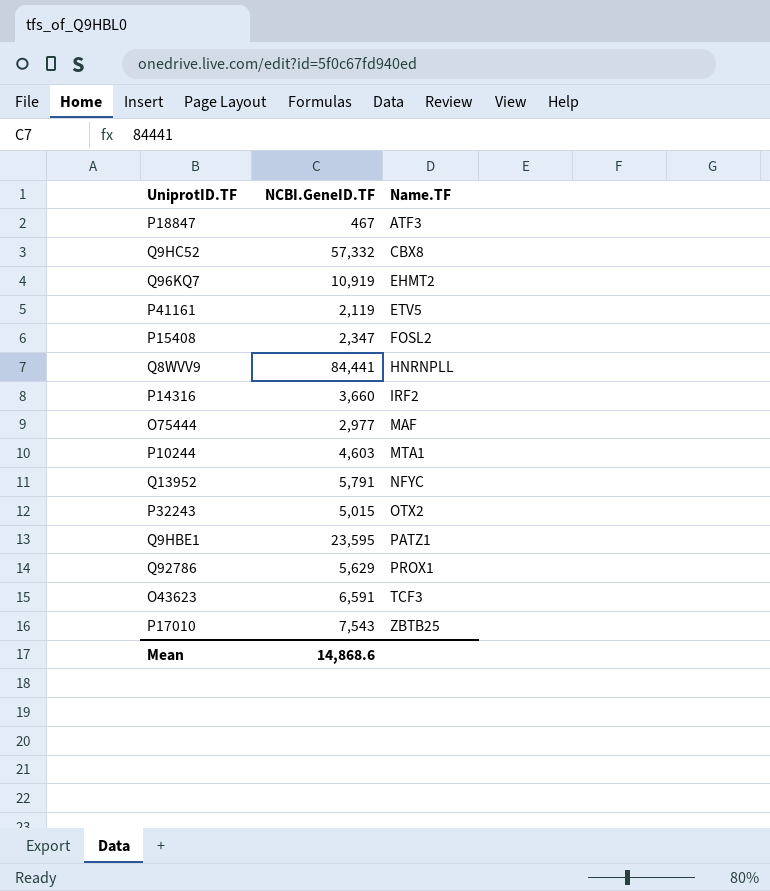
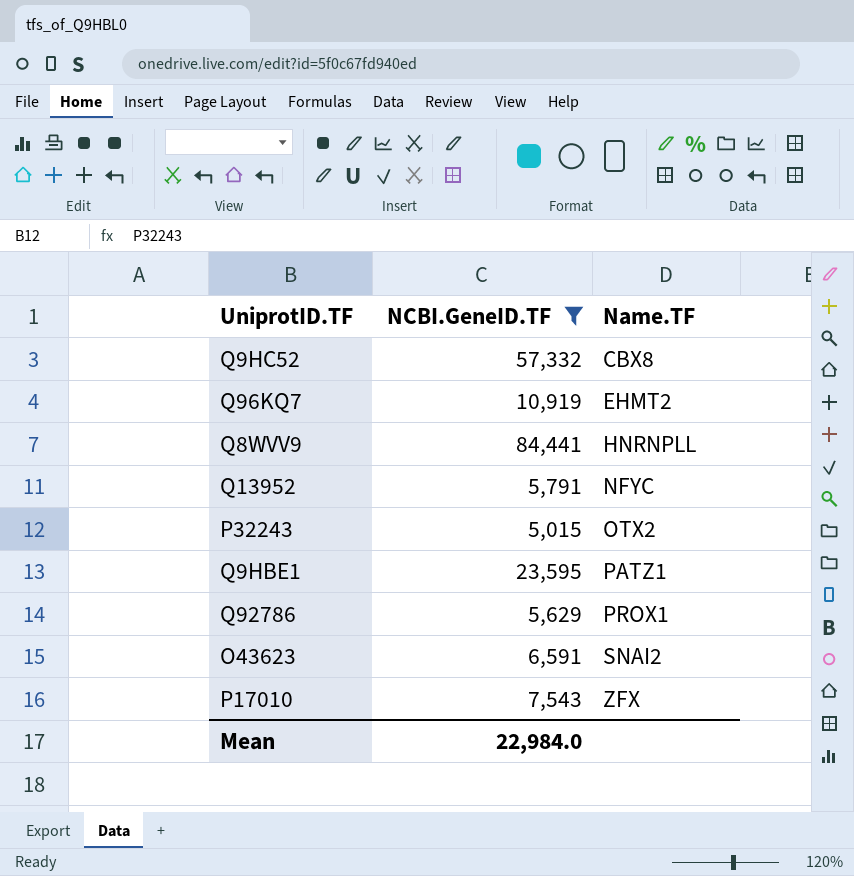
filter: none -> NCBI.GeneID.TF >= 5,015
O43623 | Name.TF: TCF3 -> SNAI2
P17010 | Name.TF: ZBTB25 -> ZFX
Mean | NCBI.GeneID.TF: 14,868.6 -> 22,984.0

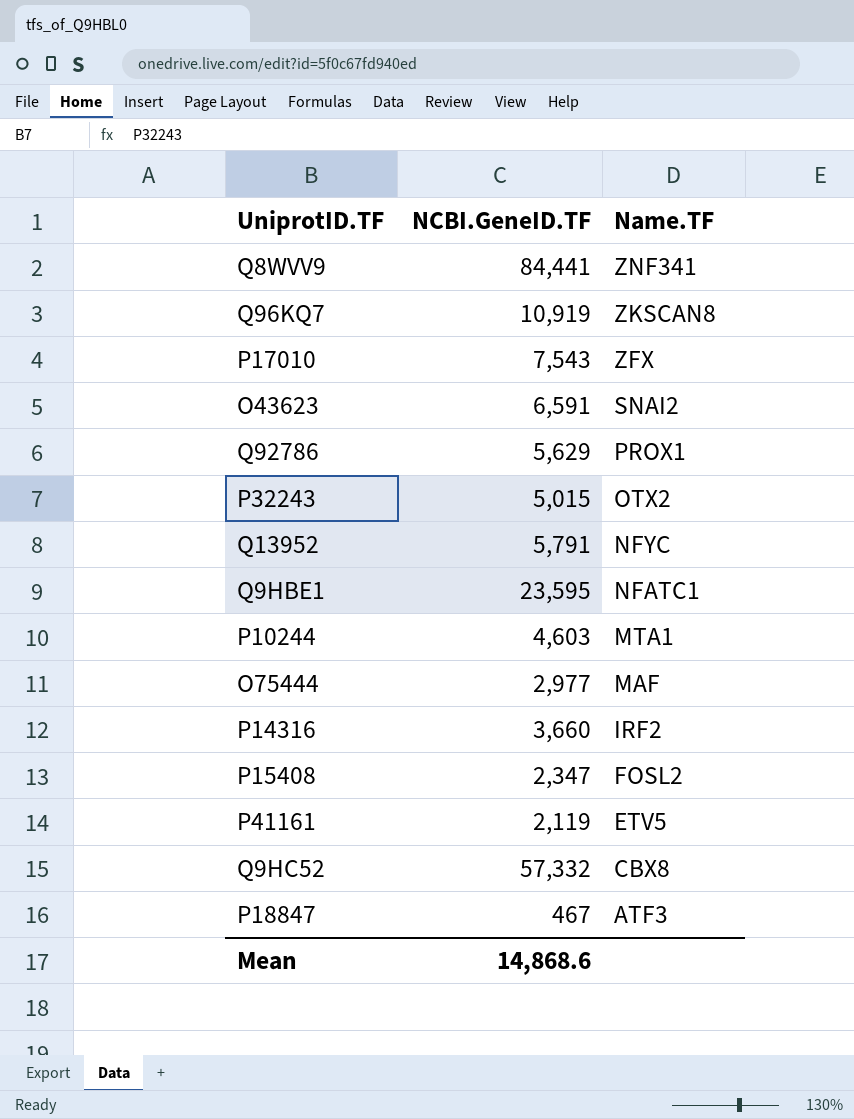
filter: NCBI.GeneID.TF >= 5,015 -> none
row order: Name.TF ascending -> Name.TF descending
Q8WVV9 | Name.TF: HNRNPLL -> ZNF341
Q96KQ7 | Name.TF: EHMT2 -> ZKSCAN8
Q9HBE1 | Name.TF: PATZ1 -> NFATC1
Mean | NCBI.GeneID.TF: 22,984.0 -> 14,868.6

